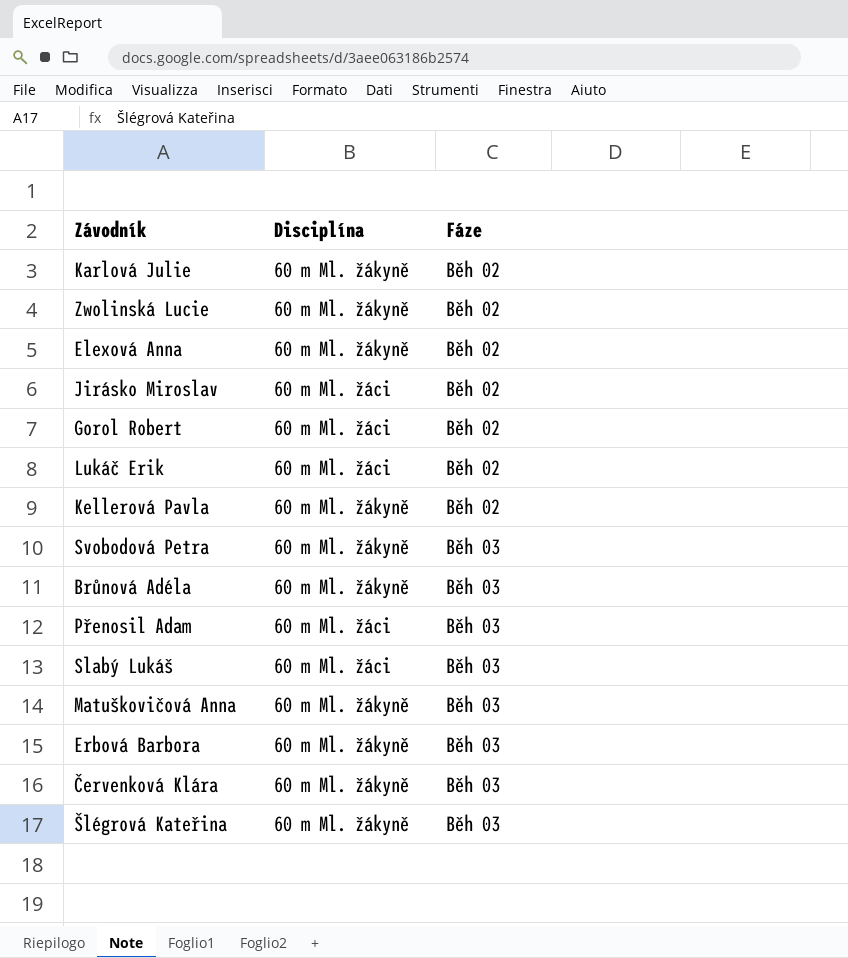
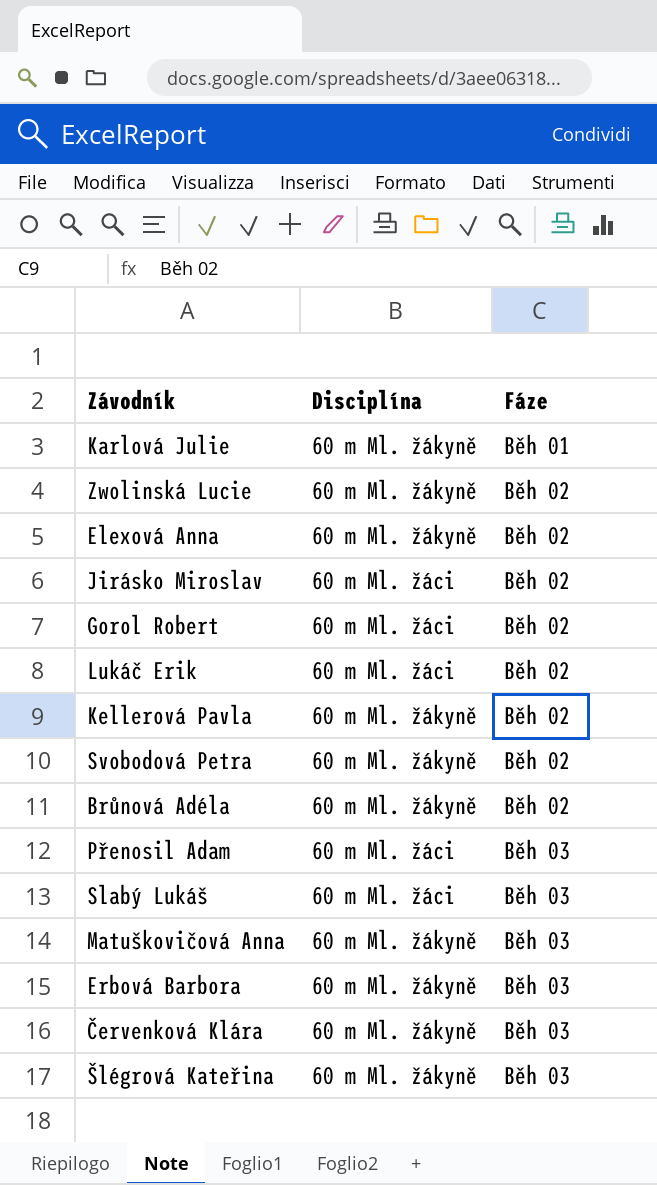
Karlová Julie | Fáze: Běh 02 -> Běh 01
Svobodová Petra | Fáze: Běh 03 -> Běh 02
Brůnová Adéla | Fáze: Běh 03 -> Běh 02

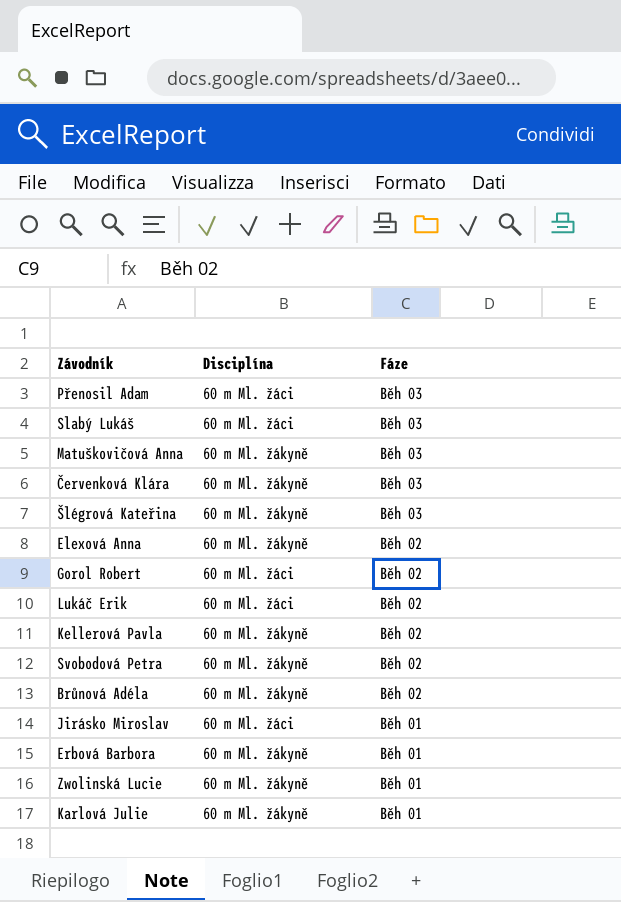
row order: Fáze ascending -> Fáze descending
Jirásko Miroslav | Fáze: Běh 02 -> Běh 01
Erbová Barbora | Fáze: Běh 03 -> Běh 01
Zwolinská Lucie | Fáze: Běh 02 -> Běh 01

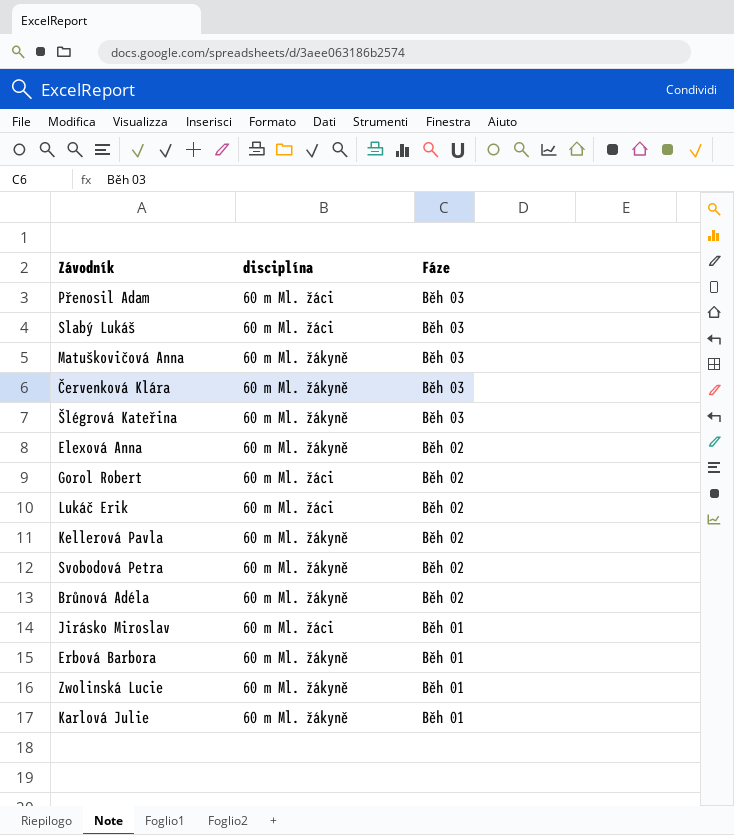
column name: Disciplína -> disciplína

